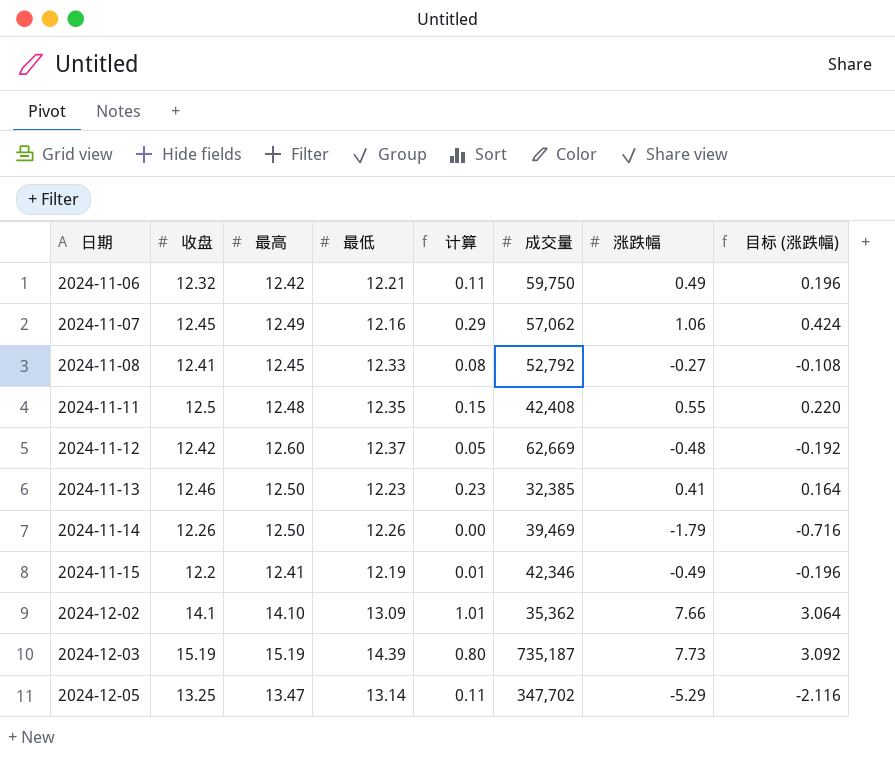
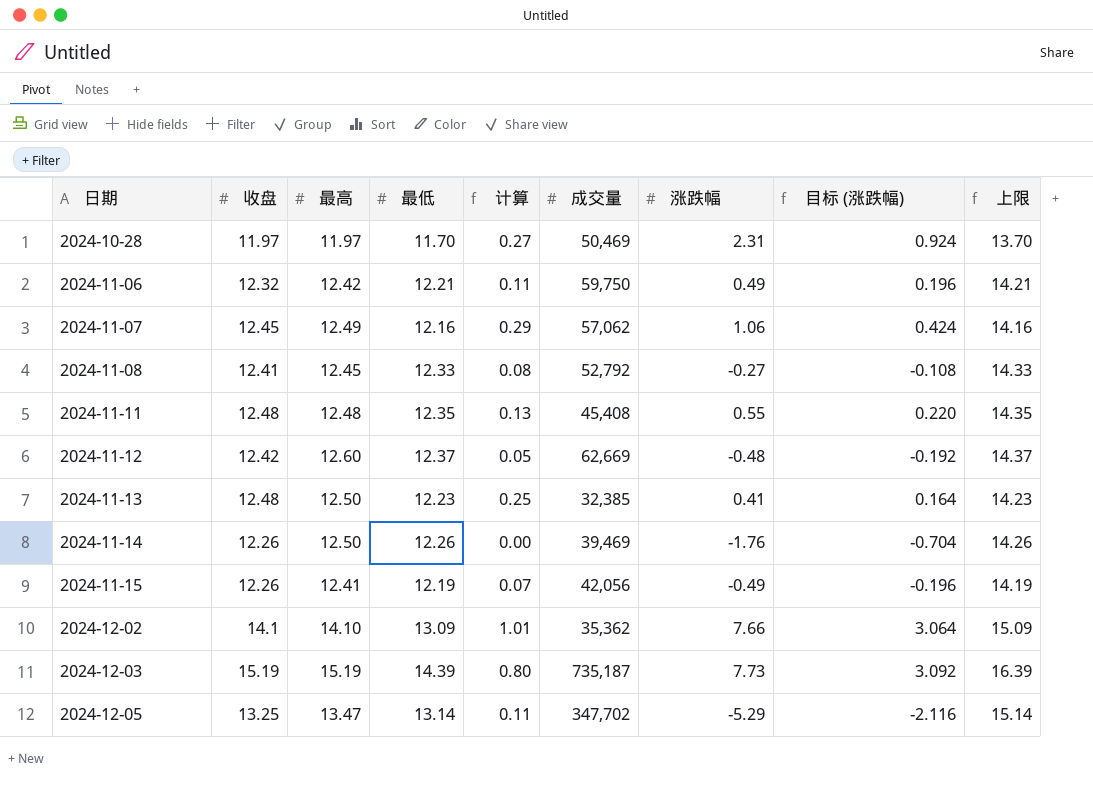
column 上限 | formula: none -> [最低] + 2
row 2024-10-28: none -> 11.97 | 11.97 | 11.70 | 0.27 | 50,469 | 2.31 | 0.924 | 13.70
2024-11-11 | 收盘: 12.5 -> 12.48
2024-11-11 | 计算: 0.15 -> 0.13
2024-11-11 | 成交量: 42,408 -> 45,408
2024-11-13 | 收盘: 12.46 -> 12.48
2024-11-13 | 计算: 0.23 -> 0.25
2024-11-14 | 涨跌幅: -1.79 -> -1.76
2024-11-14 | 目标 (涨跌幅): -0.716 -> -0.704
2024-11-15 | 收盘: 12.2 -> 12.26
2024-11-15 | 计算: 0.01 -> 0.07
2024-11-15 | 成交量: 42,346 -> 42,056

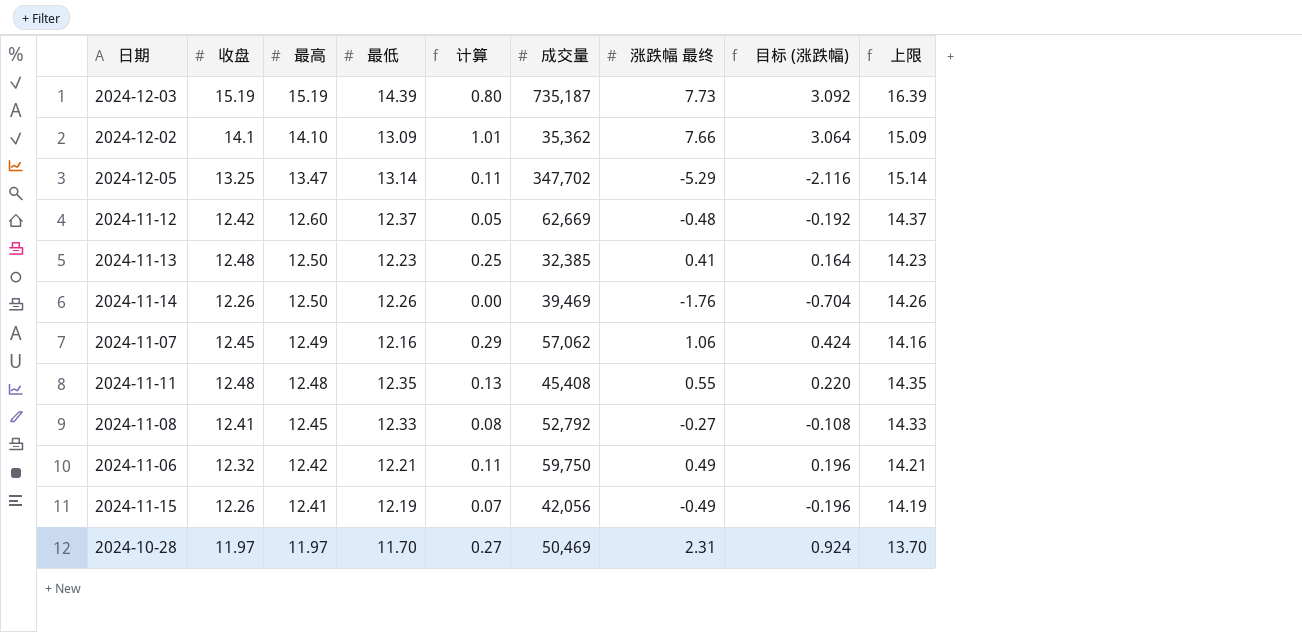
row order: 日期 ascending -> 最高 descending
column name: 涨跌幅 -> 涨跌幅 最终

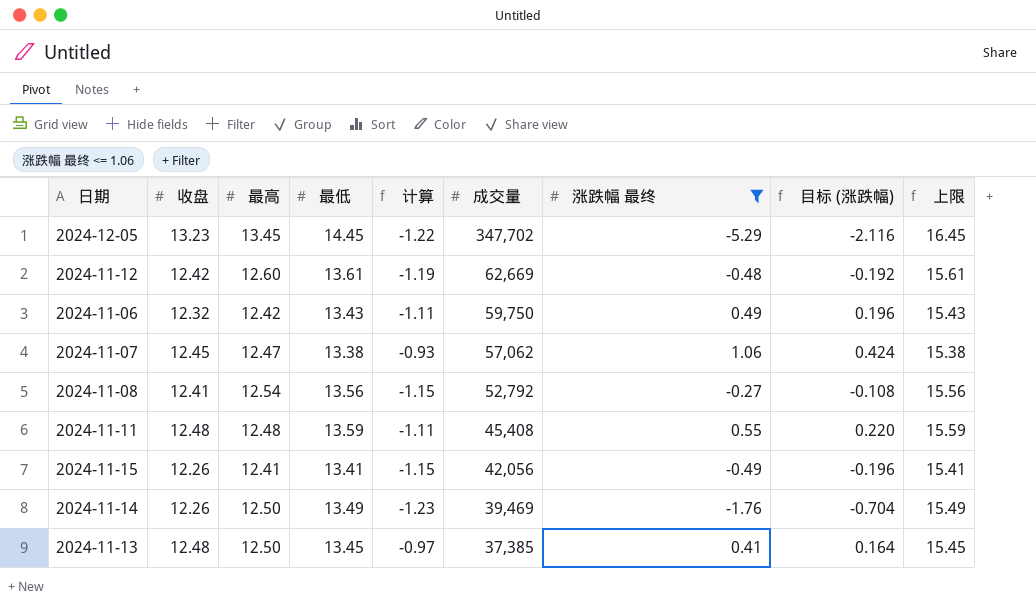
filter: none -> 涨跌幅 最终 <= 1.06
row order: 最高 descending -> 成交量 descending
2024-12-05 | 收盘: 13.25 -> 13.23
2024-12-05 | 最高: 13.47 -> 13.45
2024-12-05 | 最低: 13.14 -> 14.45
2024-12-05 | 计算: 0.11 -> -1.22
2024-12-05 | 上限: 15.14 -> 16.45
2024-11-12 | 最低: 12.37 -> 13.61
2024-11-12 | 计算: 0.05 -> -1.19
2024-11-12 | 上限: 14.37 -> 15.61
2024-11-06 | 最低: 12.21 -> 13.43
2024-11-06 | 计算: 0.11 -> -1.11
2024-11-06 | 上限: 14.21 -> 15.43
2024-11-07 | 最高: 12.49 -> 12.47
2024-11-07 | 最低: 12.16 -> 13.38
2024-11-07 | 计算: 0.29 -> -0.93
2024-11-07 | 上限: 14.16 -> 15.38
2024-11-08 | 最高: 12.45 -> 12.54
2024-11-08 | 最低: 12.33 -> 13.56
2024-11-08 | 计算: 0.08 -> -1.15
2024-11-08 | 上限: 14.33 -> 15.56
2024-11-11 | 最低: 12.35 -> 13.59
2024-11-11 | 计算: 0.13 -> -1.11
2024-11-11 | 上限: 14.35 -> 15.59
2024-11-15 | 最低: 12.19 -> 13.41
2024-11-15 | 计算: 0.07 -> -1.15
2024-11-15 | 上限: 14.19 -> 15.41
2024-11-14 | 最低: 12.26 -> 13.49
2024-11-14 | 计算: 0.00 -> -1.23
2024-11-14 | 上限: 14.26 -> 15.49
2024-11-13 | 最低: 12.23 -> 13.45
2024-11-13 | 计算: 0.25 -> -0.97
2024-11-13 | 成交量: 32,385 -> 37,385
2024-11-13 | 上限: 14.23 -> 15.45

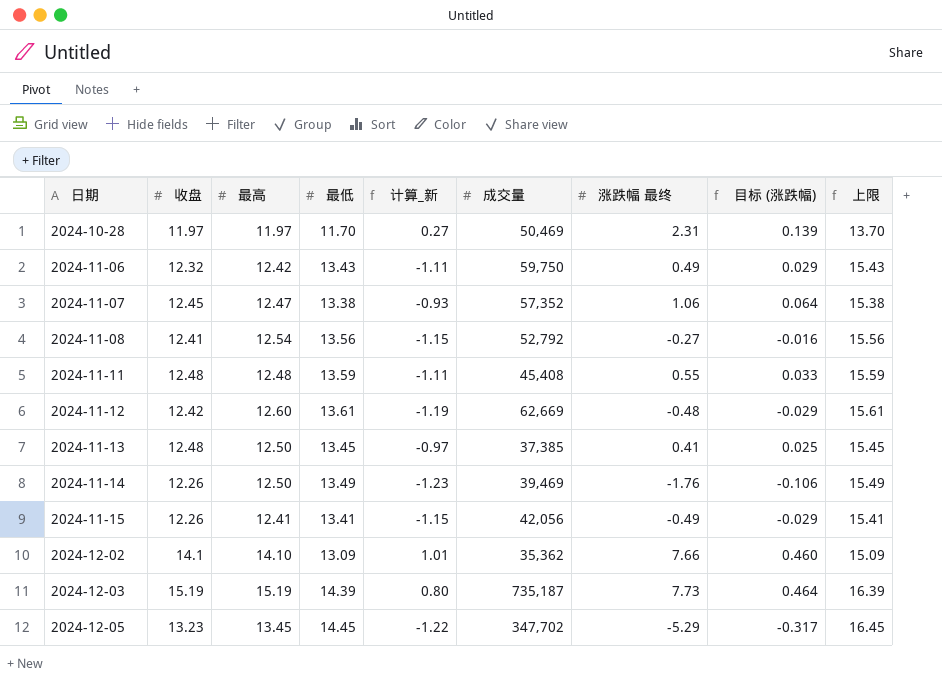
filter: 涨跌幅 最终 <= 1.06 -> none
row order: 成交量 descending -> 日期 ascending
column name: 计算 -> 计算_新
column 目标 (涨跌幅) | formula: [涨跌幅 最终] * 0.4 -> [涨跌幅 最终] * 0.06
2024-11-07 | 成交量: 57,062 -> 57,352

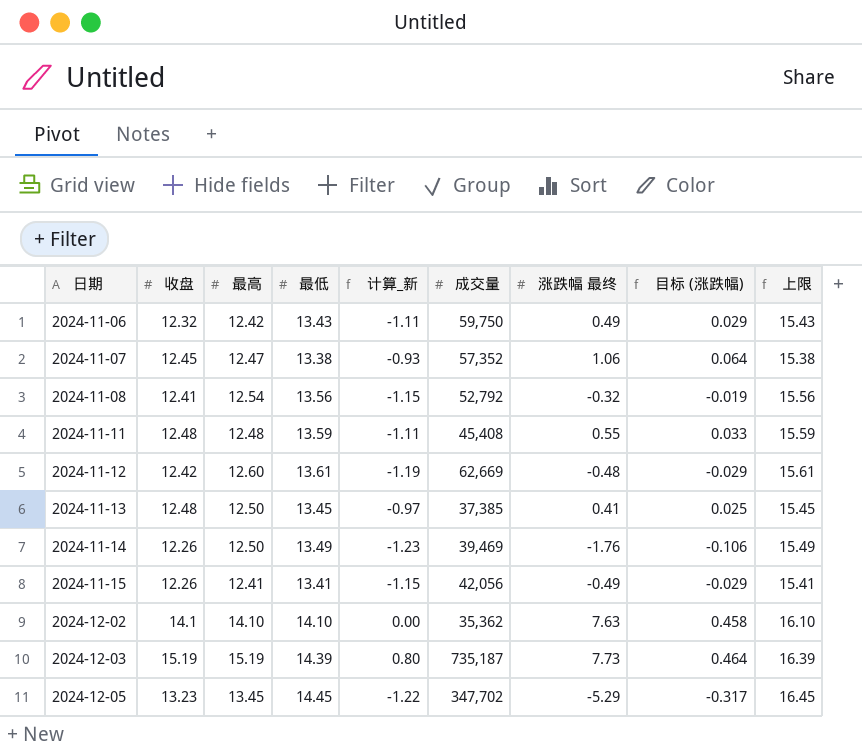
row 2024-10-28: 11.97 | 11.97 | 11.70 | 0.27 | 50,469 | 2.31 | 0.139 | 13.70 -> none
2024-11-08 | 涨跌幅 最终: -0.27 -> -0.32
2024-11-08 | 目标 (涨跌幅): -0.016 -> -0.019
2024-12-02 | 最低: 13.09 -> 14.10
2024-12-02 | 计算_新: 1.01 -> 0.00
2024-12-02 | 涨跌幅 最终: 7.66 -> 7.63
2024-12-02 | 目标 (涨跌幅): 0.460 -> 0.458
2024-12-02 | 上限: 15.09 -> 16.10

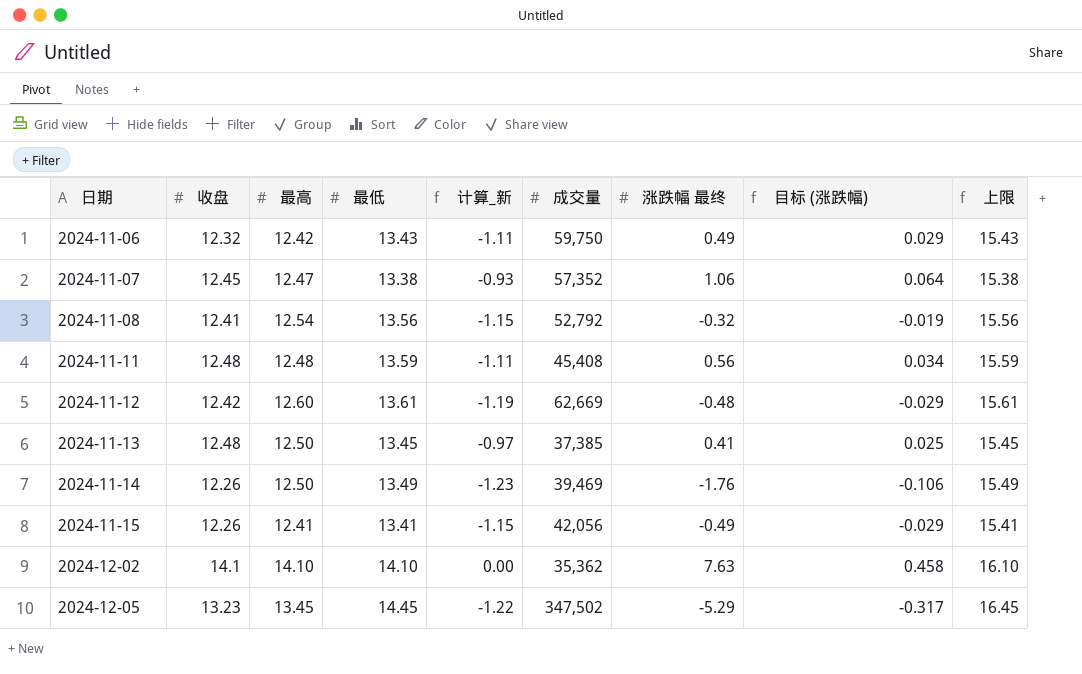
row 2024-12-03: 15.19 | 15.19 | 14.39 | 0.80 | 735,187 | 7.73 | 0.464 | 16.39 -> none
2024-11-11 | 涨跌幅 最终: 0.55 -> 0.56
2024-11-11 | 目标 (涨跌幅): 0.033 -> 0.034
2024-12-05 | 成交量: 347,702 -> 347,502

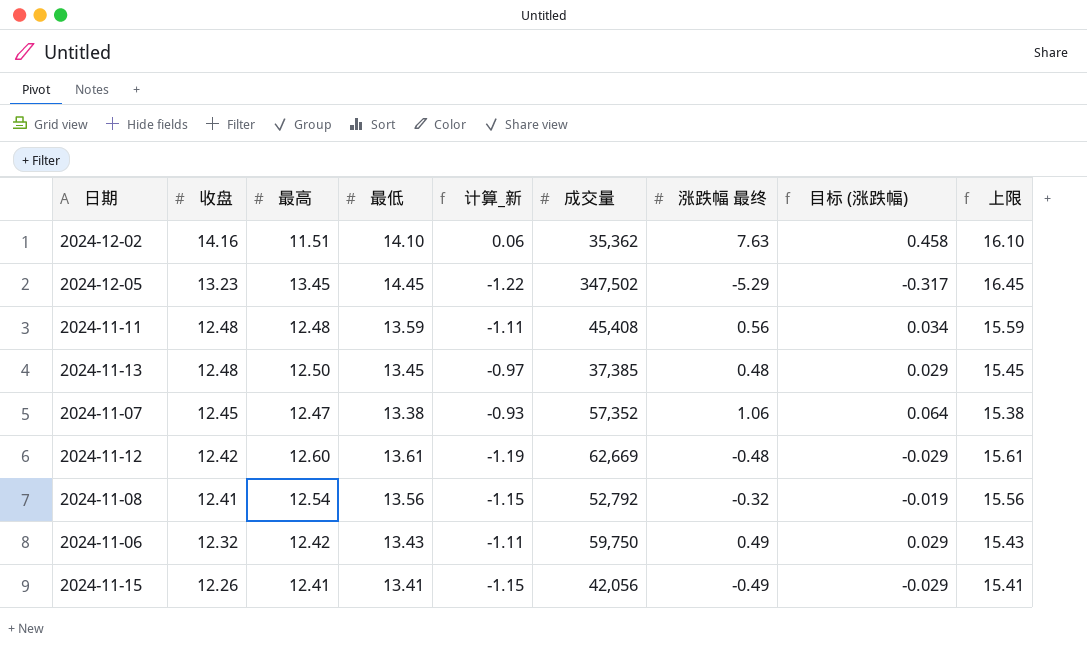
row order: 日期 ascending -> 收盘 descending
row 2024-11-14: 12.26 | 12.50 | 13.49 | -1.23 | 39,469 | -1.76 | -0.106 | 15.49 -> none
2024-12-02 | 收盘: 14.1 -> 14.16
2024-12-02 | 最高: 14.10 -> 11.51
2024-12-02 | 计算_新: 0.00 -> 0.06
2024-11-13 | 涨跌幅 最终: 0.41 -> 0.48
2024-11-13 | 目标 (涨跌幅): 0.025 -> 0.029

